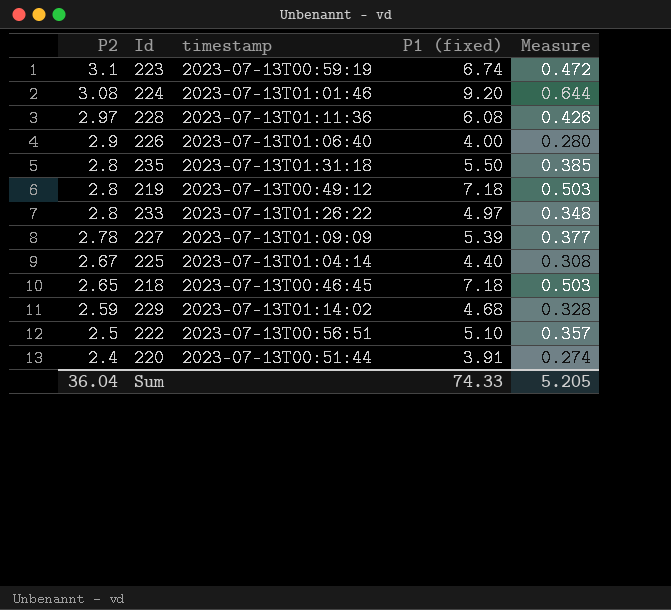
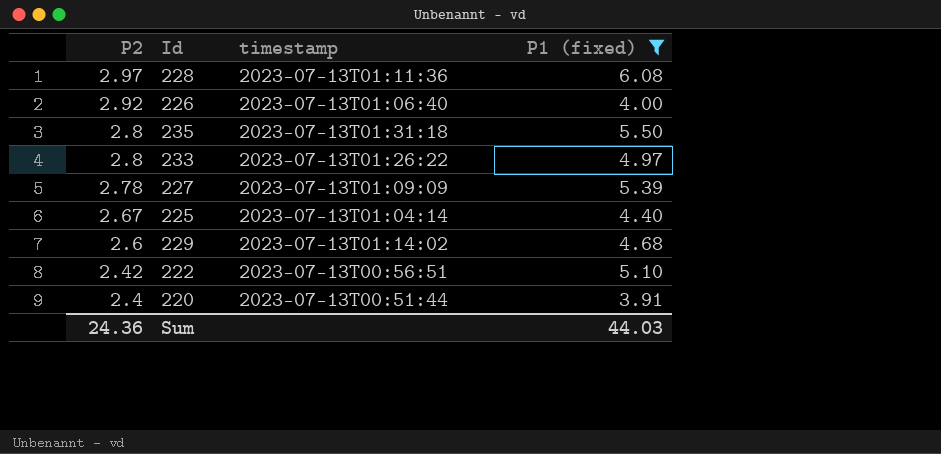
filter: none -> P1 (fixed) <= 6.08
column Measure | formula: [P1 (fixed)] * 0.07 -> none
226 | P2: 2.9 -> 2.92
229 | P2: 2.59 -> 2.6
222 | P2: 2.5 -> 2.42
Sum | P2: 36.04 -> 24.36
Sum | P1 (fixed): 74.33 -> 44.03

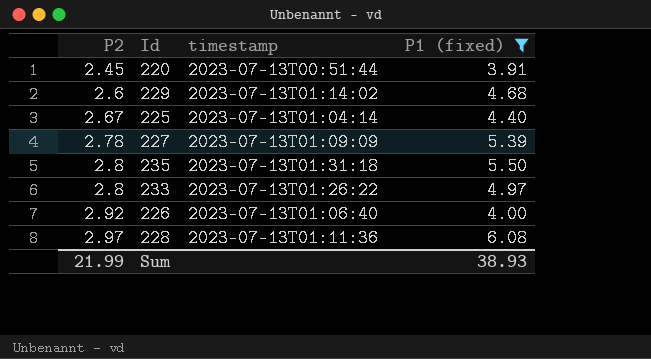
row order: P2 descending -> P2 ascending
row 222: 2.42 | 2023-07-13T00:56:51 | 5.10 -> none
220 | P2: 2.4 -> 2.45
Sum | P2: 24.36 -> 21.99
Sum | P1 (fixed): 44.03 -> 38.93

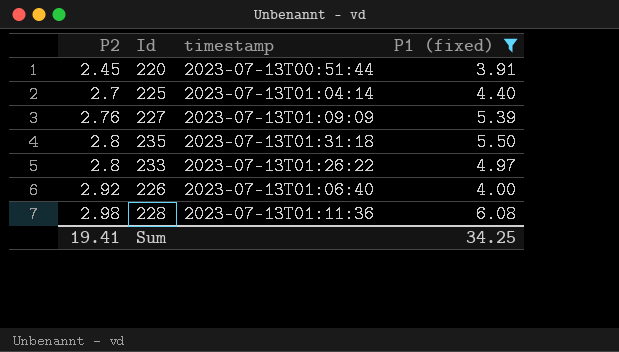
row 229: 2.6 | 2023-07-13T01:14:02 | 4.68 -> none
225 | P2: 2.67 -> 2.7
227 | P2: 2.78 -> 2.76
228 | P2: 2.97 -> 2.98
Sum | P2: 21.99 -> 19.41
Sum | P1 (fixed): 38.93 -> 34.25

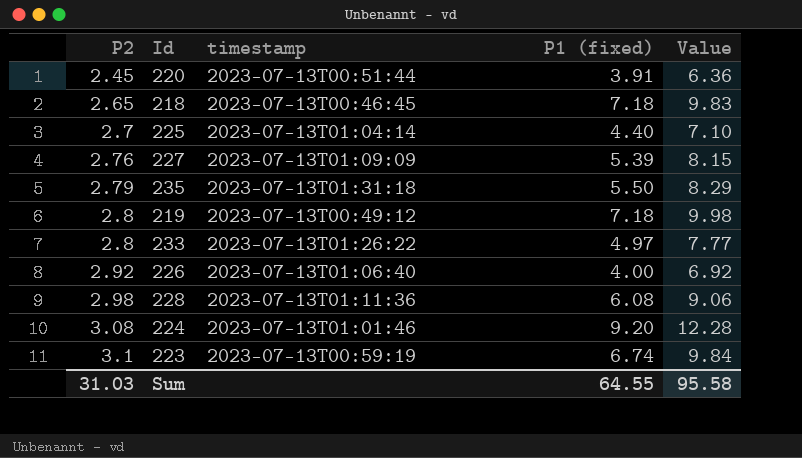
filter: P1 (fixed) <= 6.08 -> none
column Value | formula: none -> [P2] + [P1 (fixed)]
235 | P2: 2.8 -> 2.79
Sum | P2: 19.41 -> 31.03
Sum | P1 (fixed): 34.25 -> 64.55

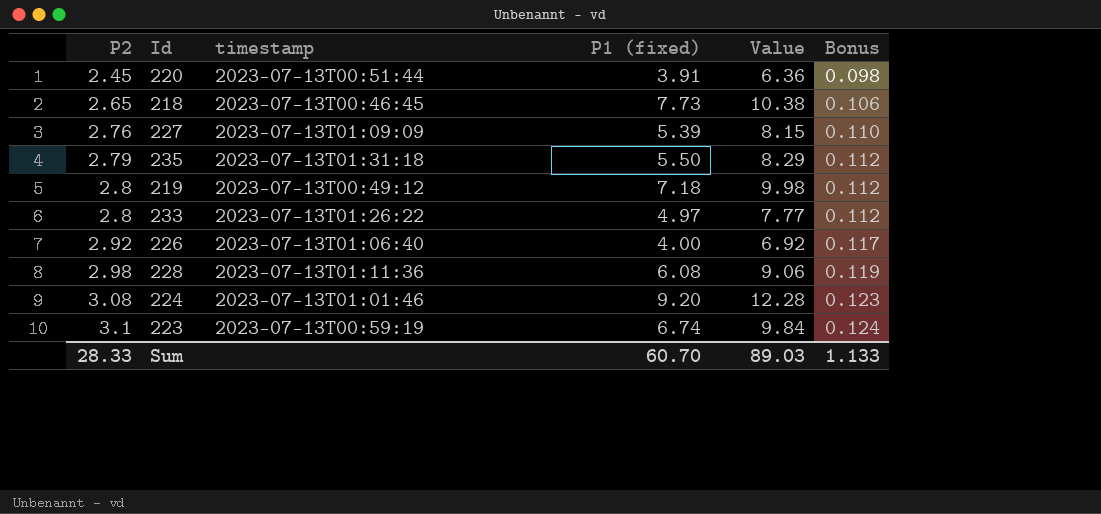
column Bonus | formula: none -> [P2] * 0.04
row 225: 2.7 | 2023-07-13T01:04:14 | 4.40 | 7.10 -> none
218 | P1 (fixed): 7.18 -> 7.73
218 | Value: 9.83 -> 10.38
Sum | P2: 31.03 -> 28.33
Sum | P1 (fixed): 64.55 -> 60.70
Sum | Value: 95.58 -> 89.03

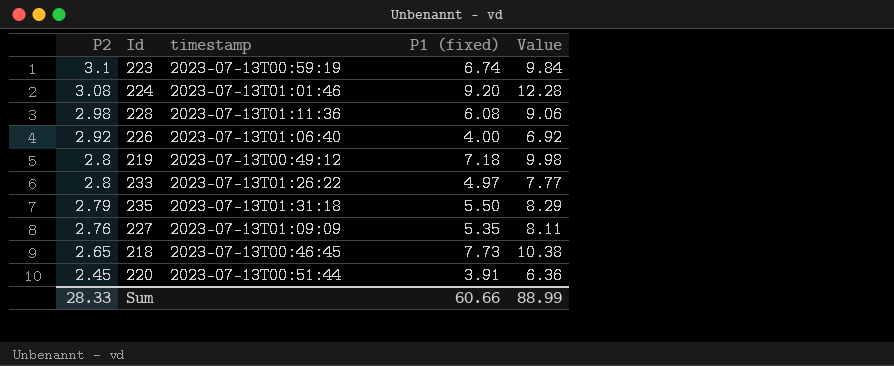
row order: P2 ascending -> P2 descending
column Bonus | formula: [P2] * 0.04 -> none
227 | P1 (fixed): 5.39 -> 5.35
227 | Value: 8.15 -> 8.11
Sum | P1 (fixed): 60.70 -> 60.66
Sum | Value: 89.03 -> 88.99

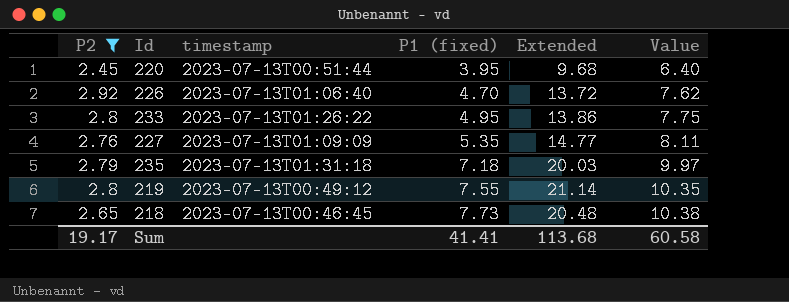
filter: none -> P2 <= 2.92
row order: P2 descending -> P1 (fixed) ascending
column Extended | formula: none -> [P2] * [P1 (fixed)]
220 | P1 (fixed): 3.91 -> 3.95
220 | Value: 6.36 -> 6.40
226 | P1 (fixed): 4.00 -> 4.70
226 | Value: 6.92 -> 7.62
233 | P1 (fixed): 4.97 -> 4.95
233 | Value: 7.77 -> 7.75
235 | P1 (fixed): 5.50 -> 7.18
235 | Value: 8.29 -> 9.97
219 | P1 (fixed): 7.18 -> 7.55
219 | Value: 9.98 -> 10.35
Sum | P2: 28.33 -> 19.17
Sum | P1 (fixed): 60.66 -> 41.41
Sum | Value: 88.99 -> 60.58

